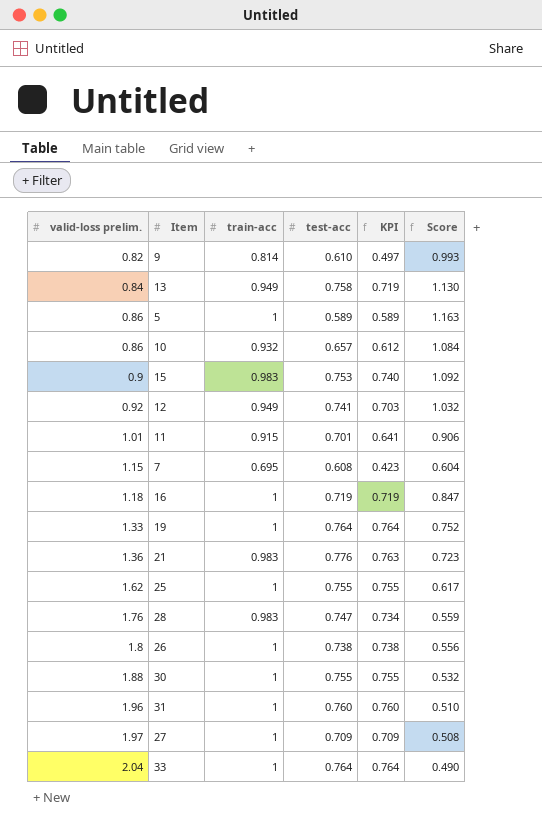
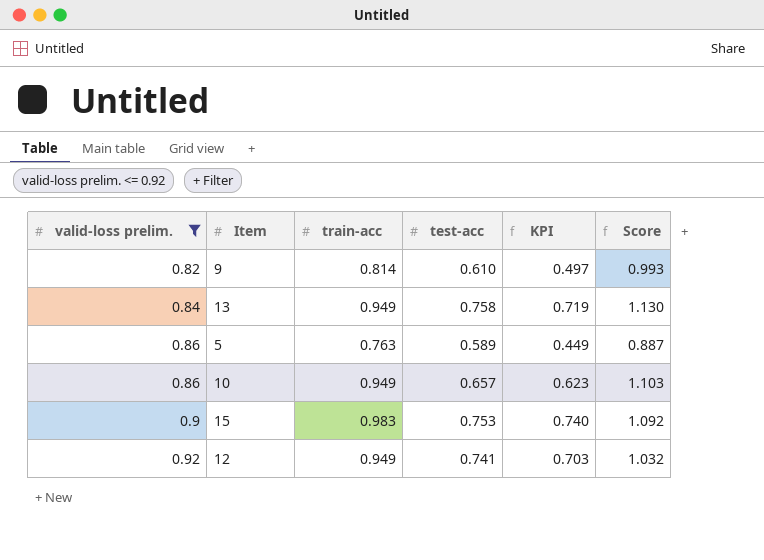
filter: none -> valid-loss prelim. <= 0.92
5 | train-acc: 1 -> 0.763
5 | KPI: 0.589 -> 0.449
5 | Score: 1.163 -> 0.887
10 | train-acc: 0.932 -> 0.949
10 | KPI: 0.612 -> 0.623
10 | Score: 1.084 -> 1.103

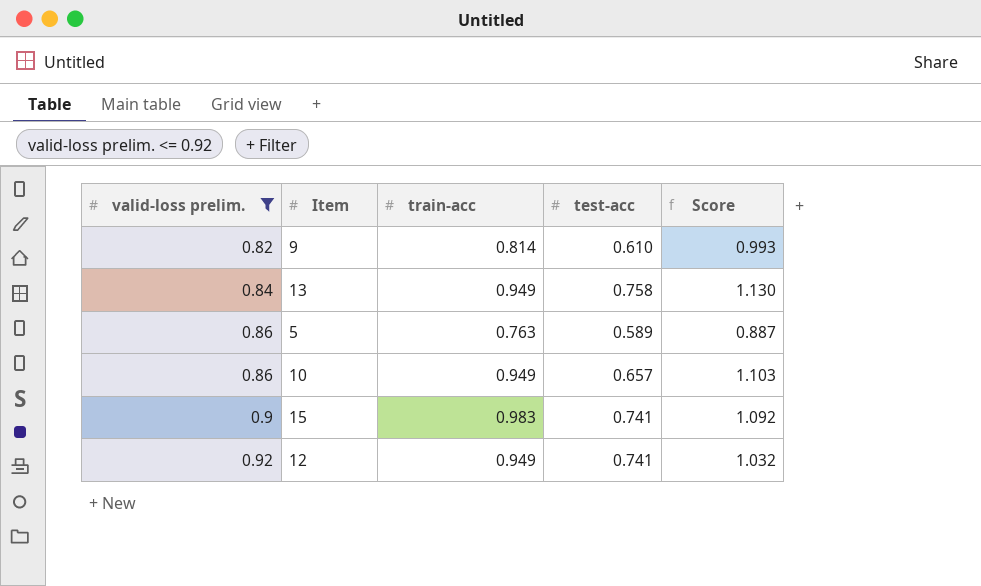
column KPI | formula: [train-acc] * [test-acc] -> none
15 | test-acc: 0.753 -> 0.741

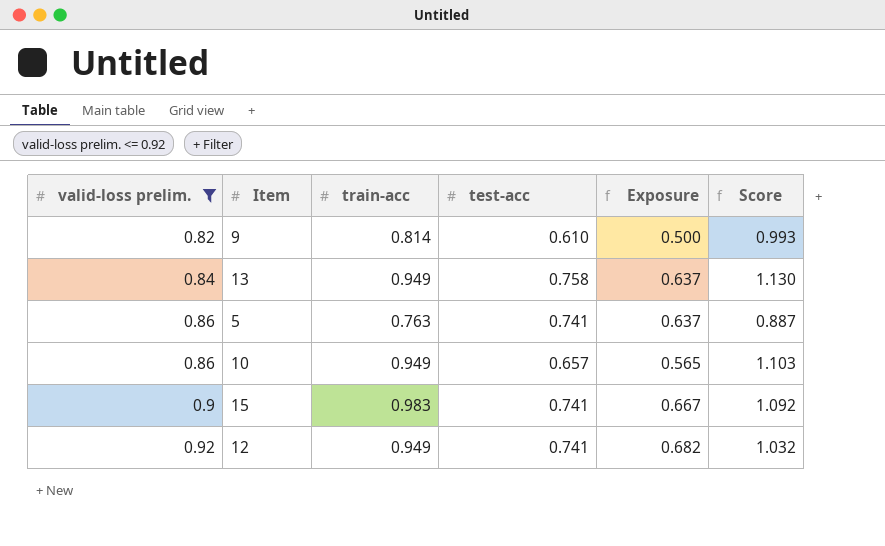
column Exposure | formula: none -> [valid-loss prelim.] * [test-acc]
5 | test-acc: 0.589 -> 0.741

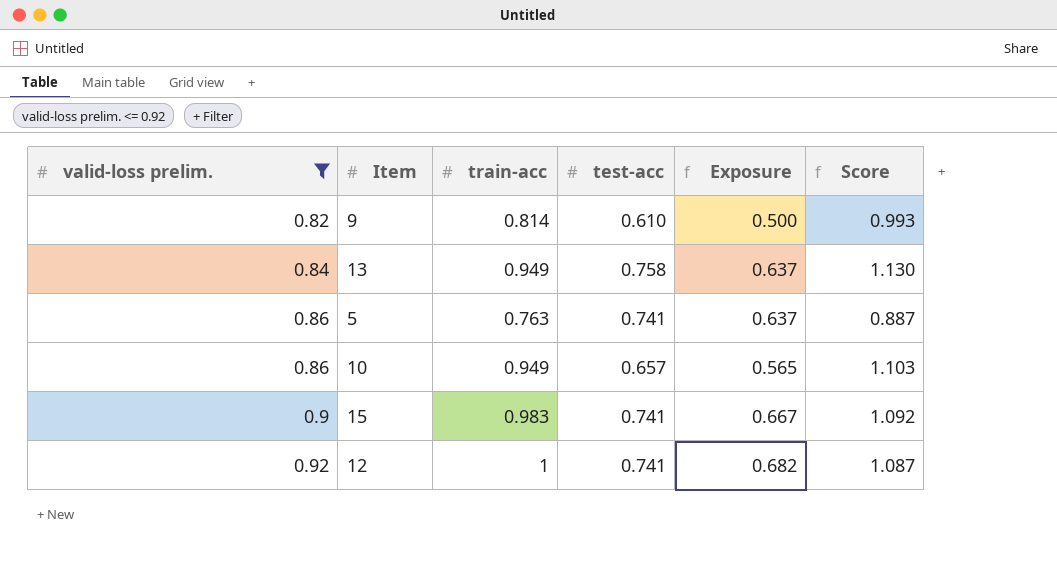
12 | train-acc: 0.949 -> 1
12 | Score: 1.032 -> 1.087

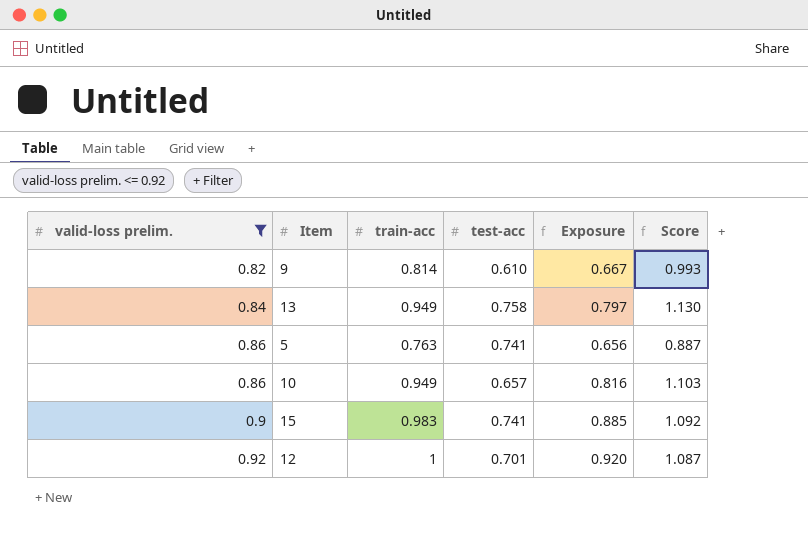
column Exposure | formula: [valid-loss prelim.] * [test-acc] -> [valid-loss prelim.] * [train-acc]
12 | test-acc: 0.741 -> 0.701

